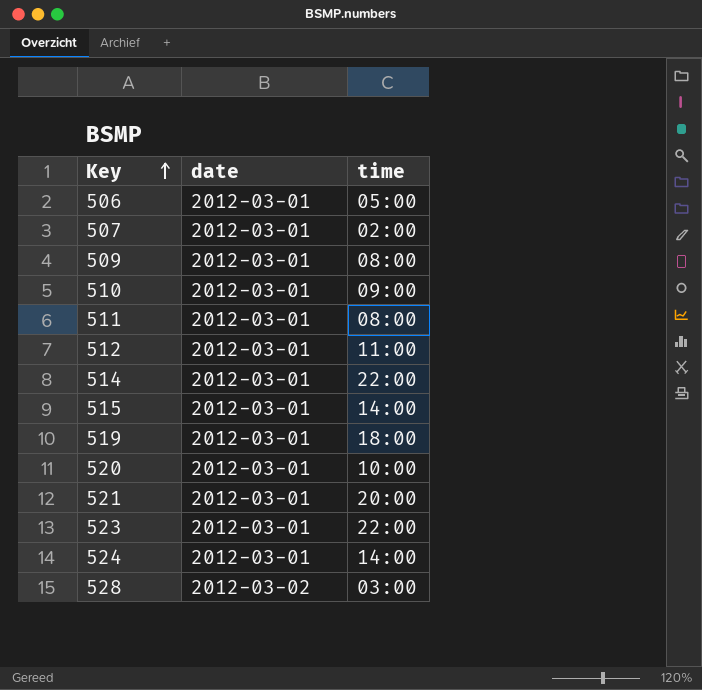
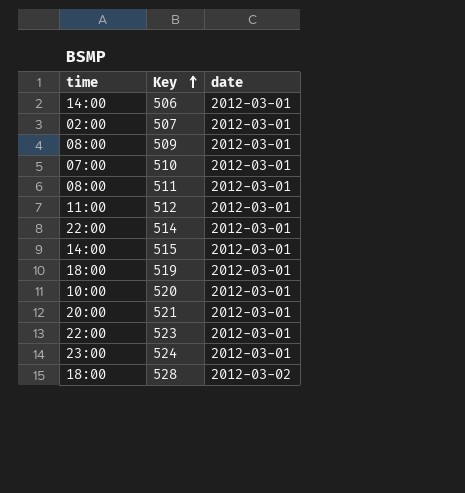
column time | position: 3 -> 1
506 | time: 05:00 -> 14:00
510 | time: 09:00 -> 07:00
524 | time: 14:00 -> 23:00
528 | time: 03:00 -> 18:00

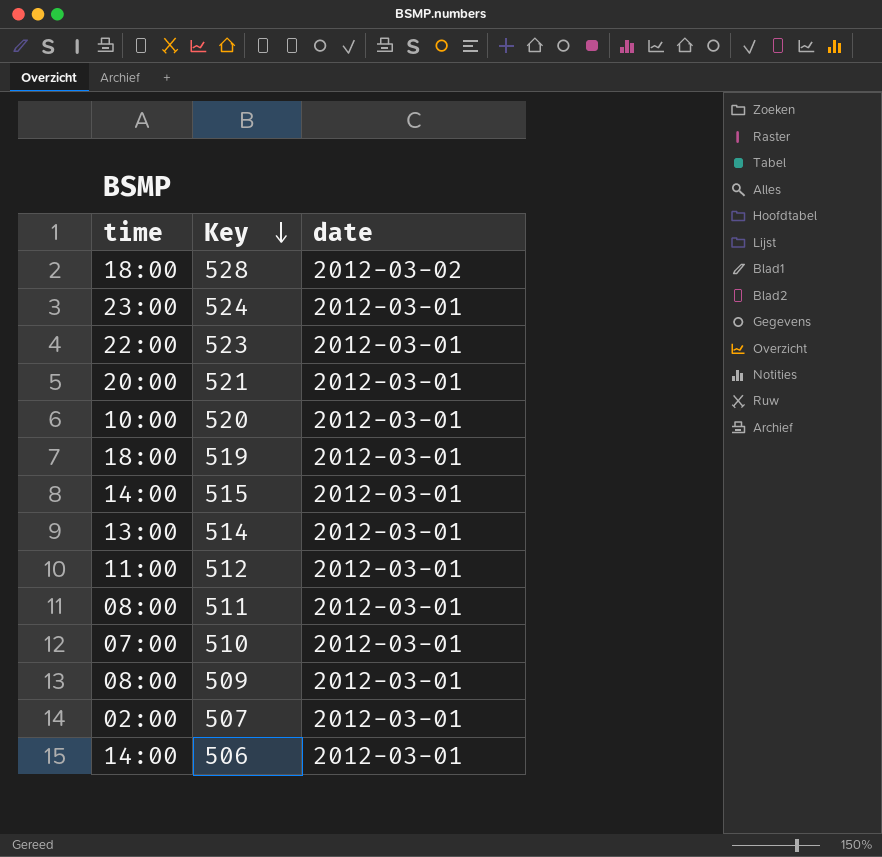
row order: Key ascending -> Key descending
514 | time: 22:00 -> 13:00

